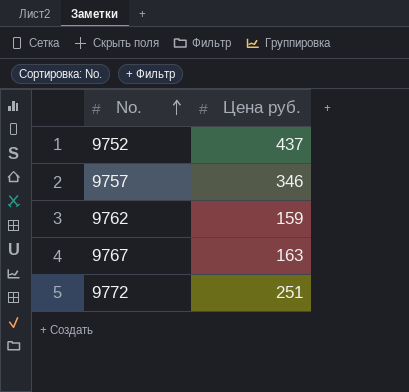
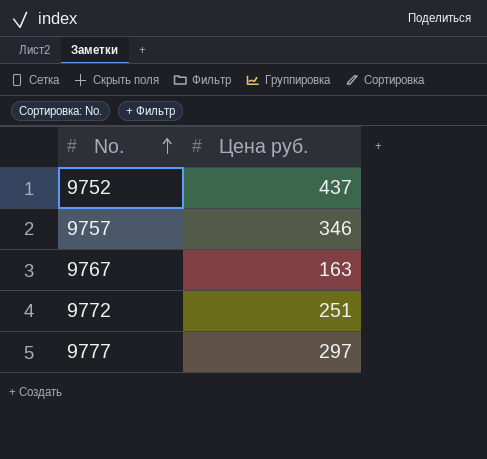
row 9762: 159 -> none
row 9777: none -> 297

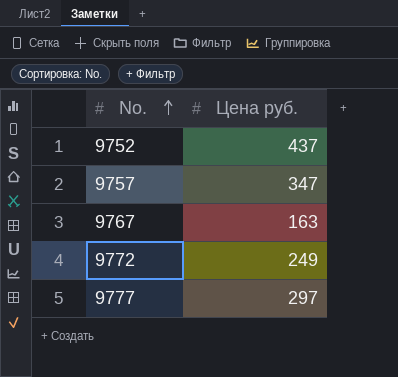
9757 | Цена руб.: 346 -> 347
9772 | Цена руб.: 251 -> 249

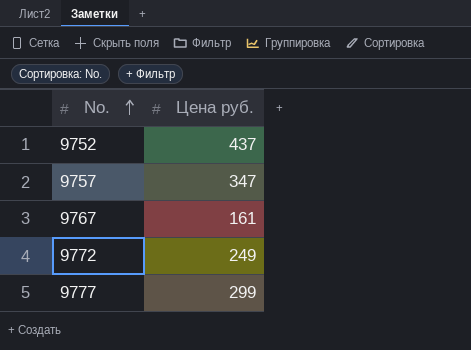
9767 | Цена руб.: 163 -> 161
9777 | Цена руб.: 297 -> 299

